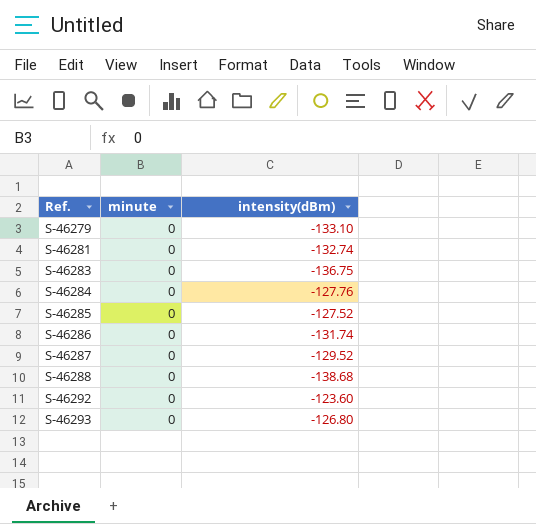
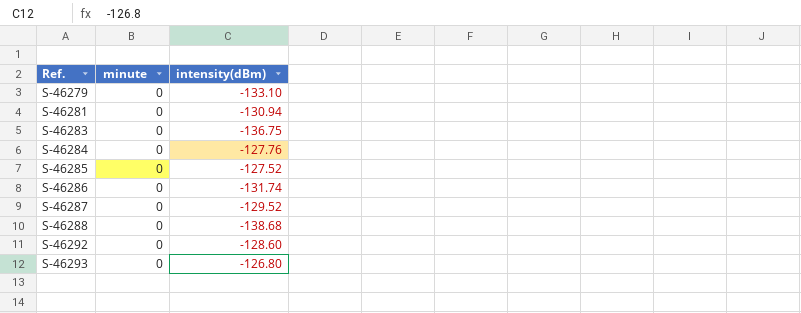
S-46281 | intensity(dBm): -132.74 -> -130.94
S-46292 | intensity(dBm): -123.60 -> -128.60

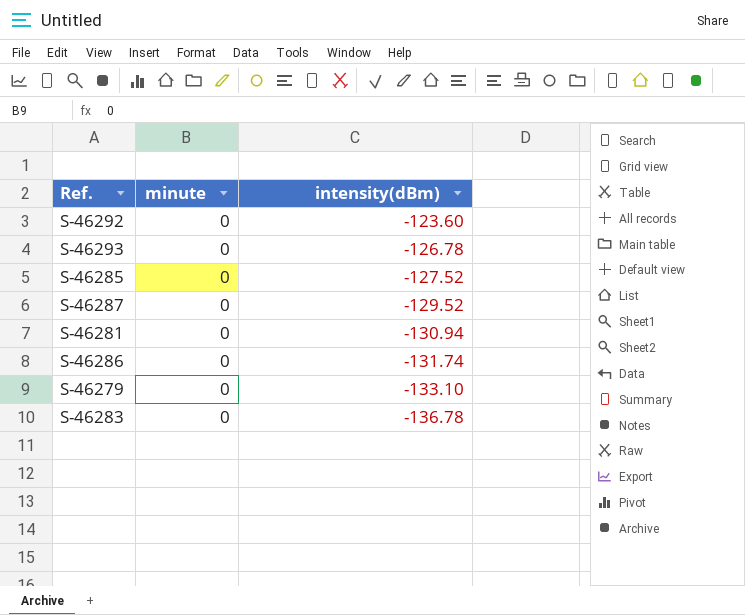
row order: Ref. ascending -> intensity(dBm) descending
row S-46284: 0 | -127.76 -> none
row S-46288: 0 | -138.68 -> none
S-46292 | intensity(dBm): -128.60 -> -123.60
S-46293 | intensity(dBm): -126.80 -> -126.78
S-46283 | intensity(dBm): -136.75 -> -136.78

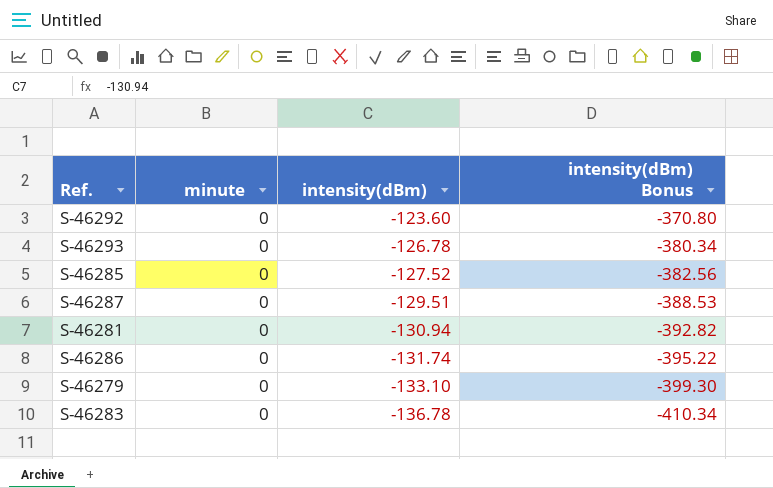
column intensity(dBm) Bonus | formula: none -> [intensity(dBm)] * 3
S-46287 | intensity(dBm): -129.52 -> -129.51

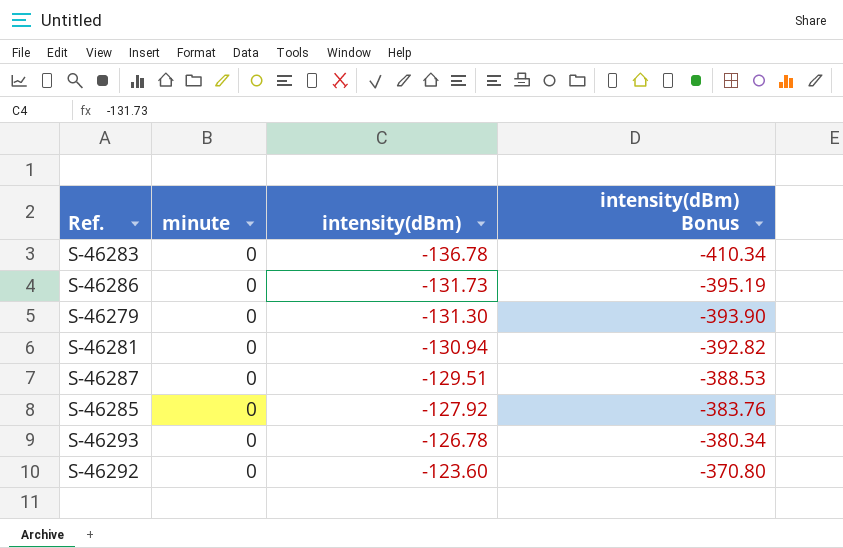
row order: intensity(dBm) descending -> intensity(dBm) ascending
S-46286 | intensity(dBm): -131.74 -> -131.73
S-46286 | intensity(dBm) Bonus: -395.22 -> -395.19
S-46279 | intensity(dBm): -133.10 -> -131.30
S-46279 | intensity(dBm) Bonus: -399.30 -> -393.90
S-46285 | intensity(dBm): -127.52 -> -127.92
S-46285 | intensity(dBm) Bonus: -382.56 -> -383.76

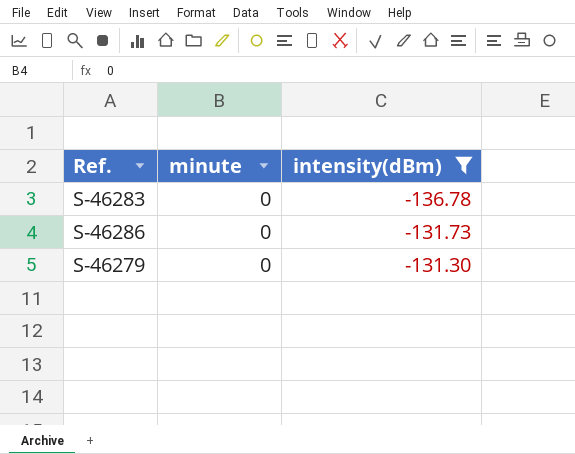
filter: none -> intensity(dBm) <= -131.30
column intensity(dBm) Bonus | formula: [intensity(dBm)] * 3 -> none

